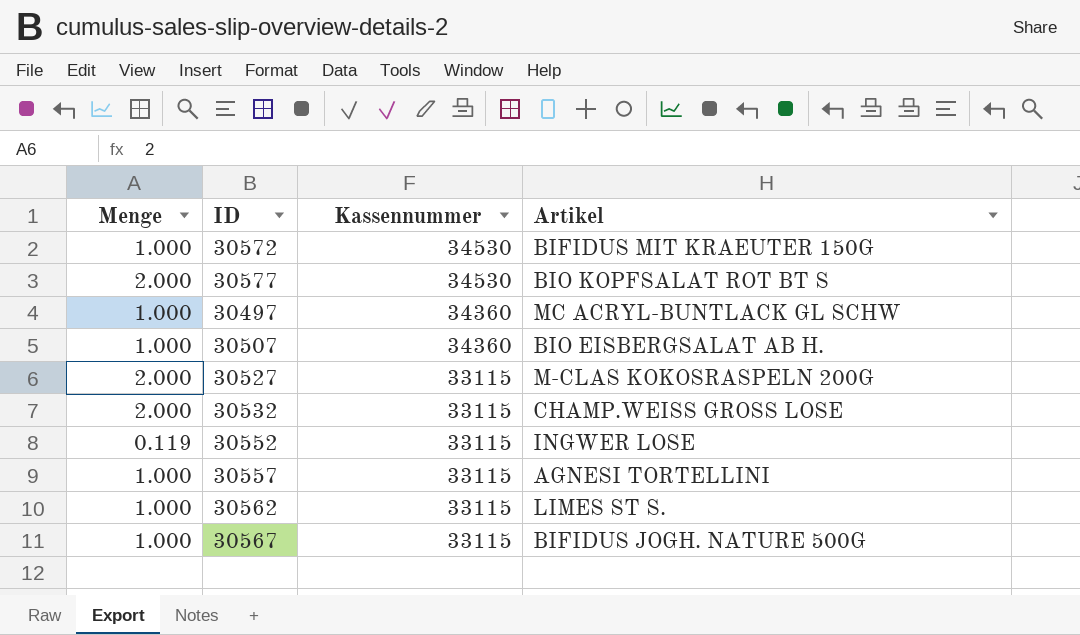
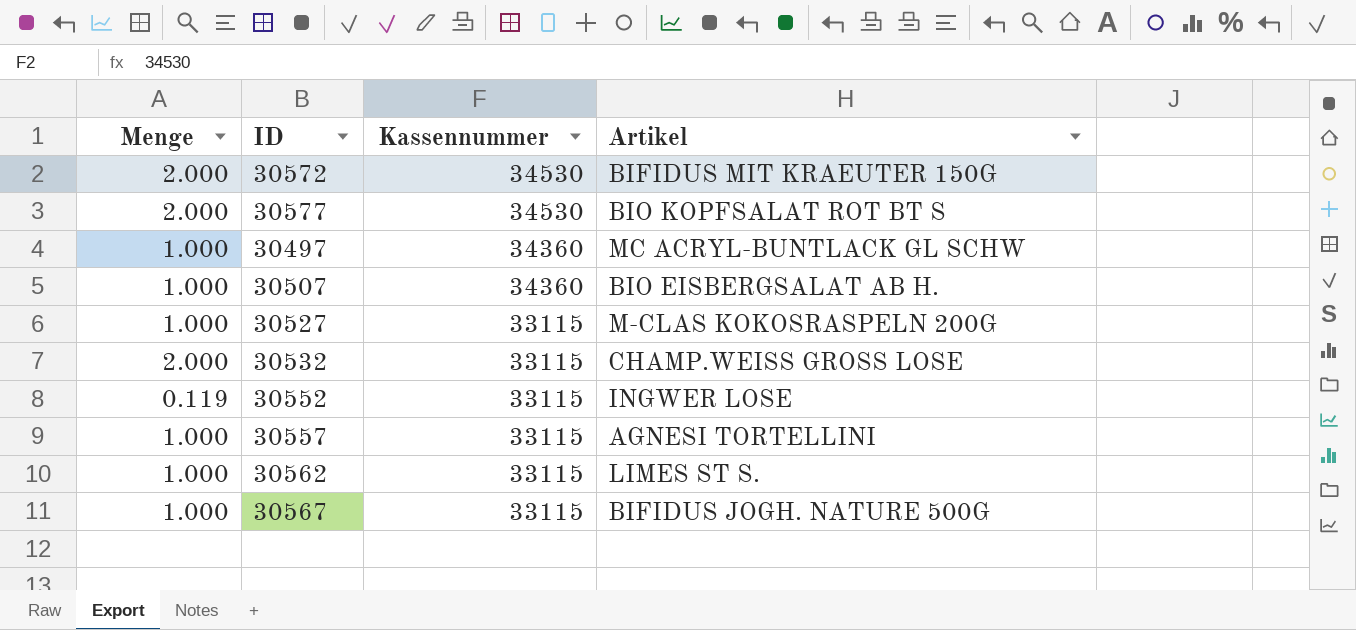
30572 | Menge: 1.000 -> 2.000
30527 | Menge: 2.000 -> 1.000

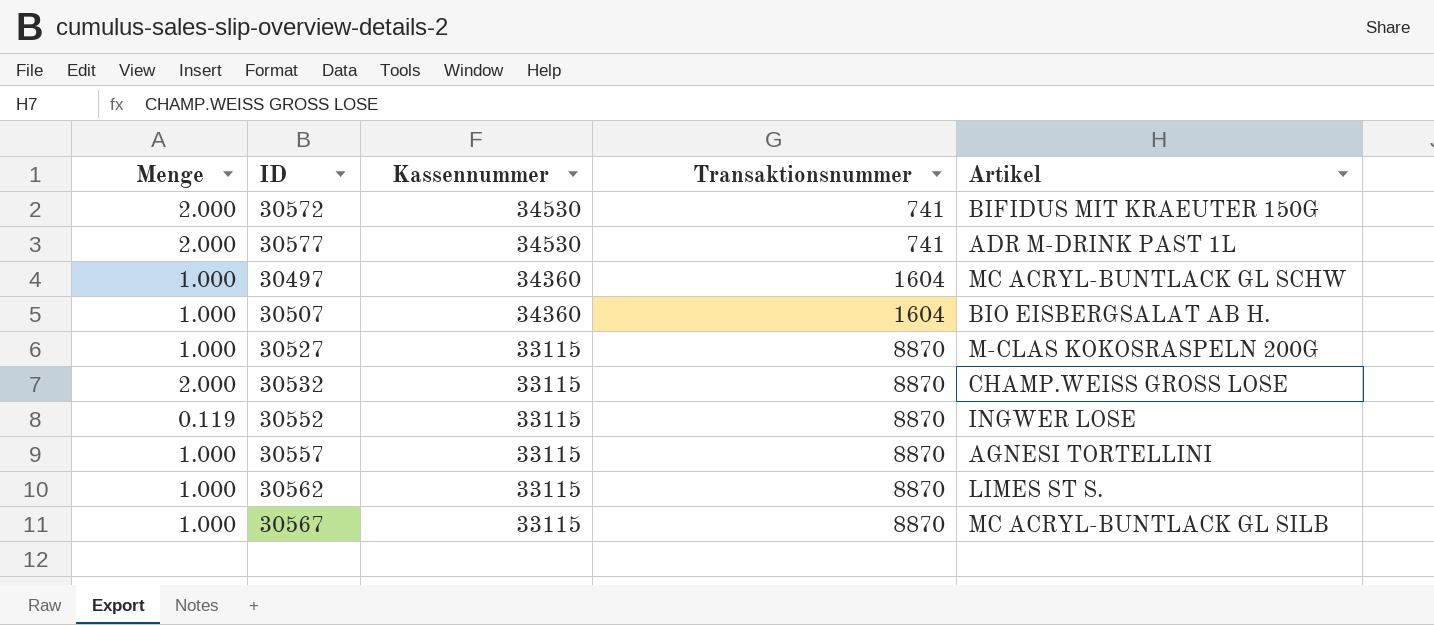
column Transaktionsnummer | position: none -> 4
30577 | Artikel: BIO KOPFSALAT ROT BT S -> ADR M-DRINK PAST 1L
30567 | Artikel: BIFIDUS JOGH. NATURE 500G -> MC ACRYL-BUNTLACK GL SILB

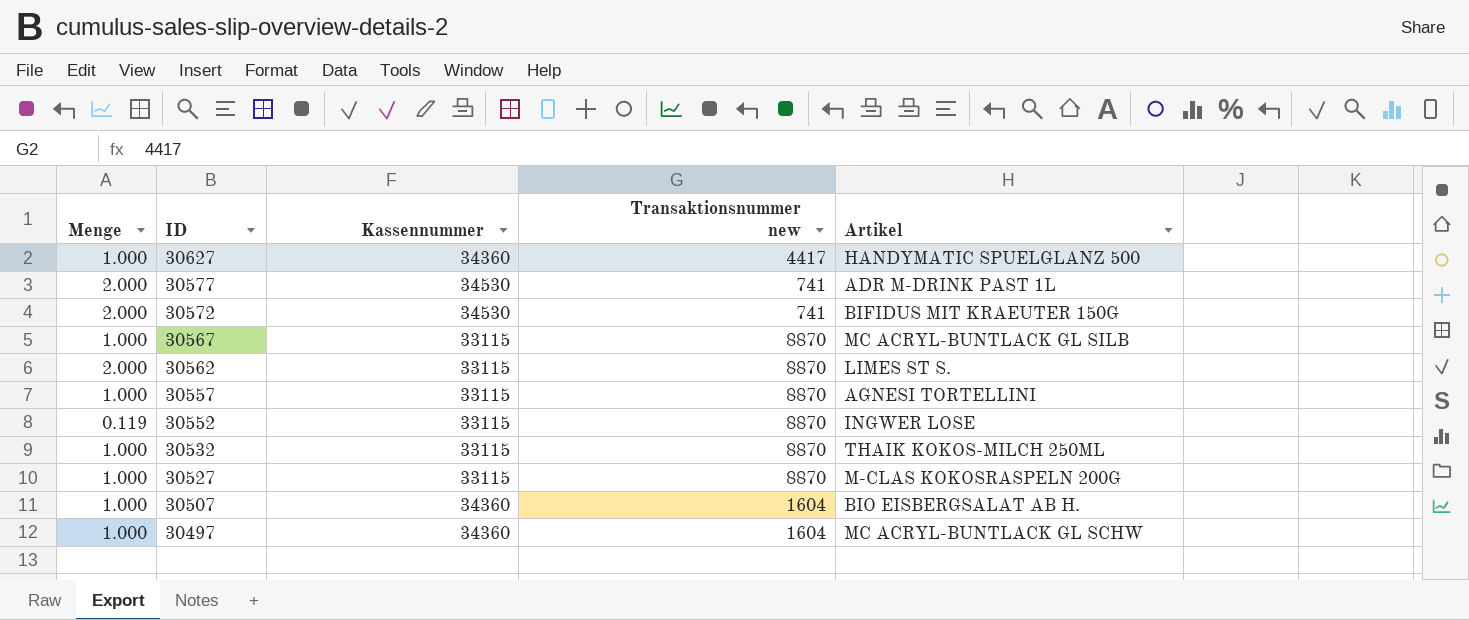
row order: Kassennummer descending -> ID descending
column name: Transaktionsnummer -> Transaktionsnummer new
row 30627: none -> 1.000 | 34360 | 4417 | HANDYMATIC SPUELGLANZ 500
30562 | Menge: 1.000 -> 2.000
30532 | Menge: 2.000 -> 1.000
30532 | Artikel: CHAMP.WEISS GROSS LOSE -> THAIK KOKOS-MILCH 250ML

